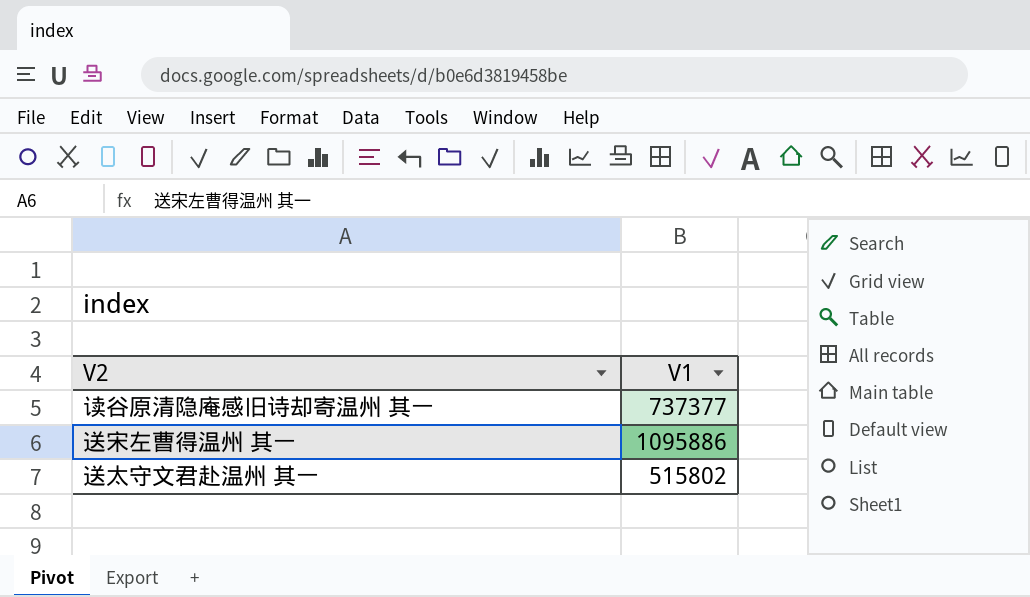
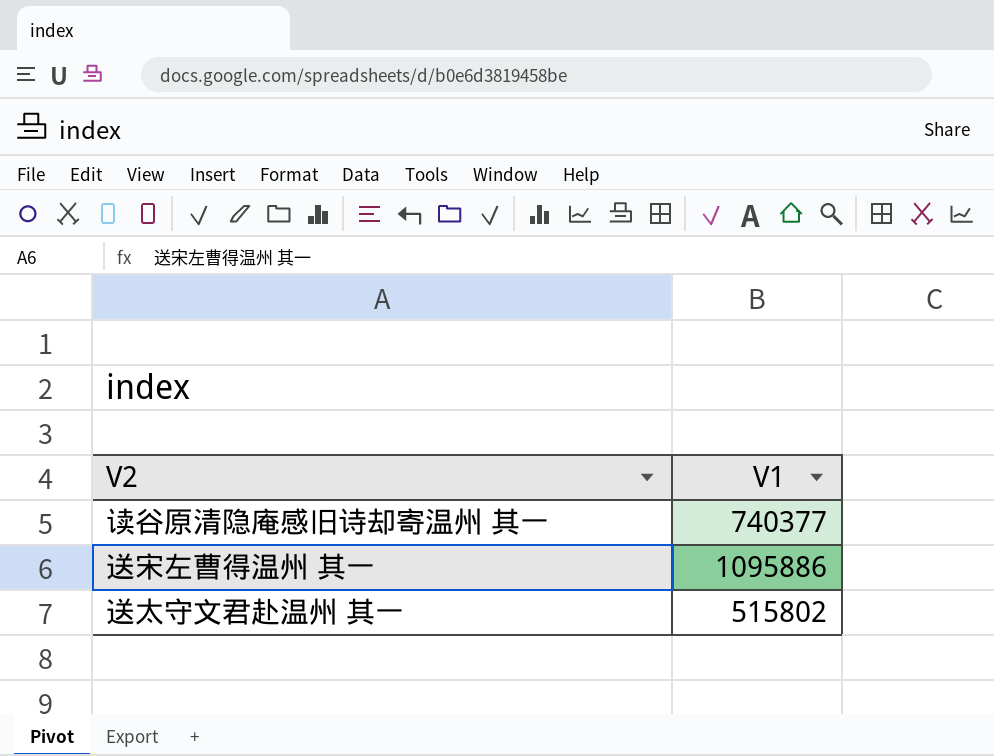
读谷原清隐庵感旧诗却寄温州 其一 | V1: 737377 -> 740377

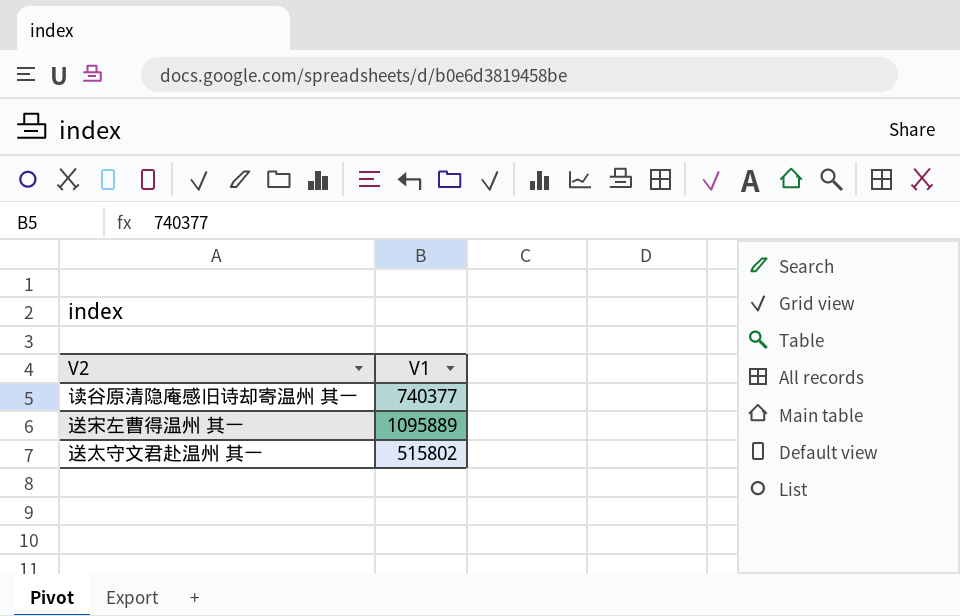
送宋左曹得温州 其一 | V1: 1095886 -> 1095889

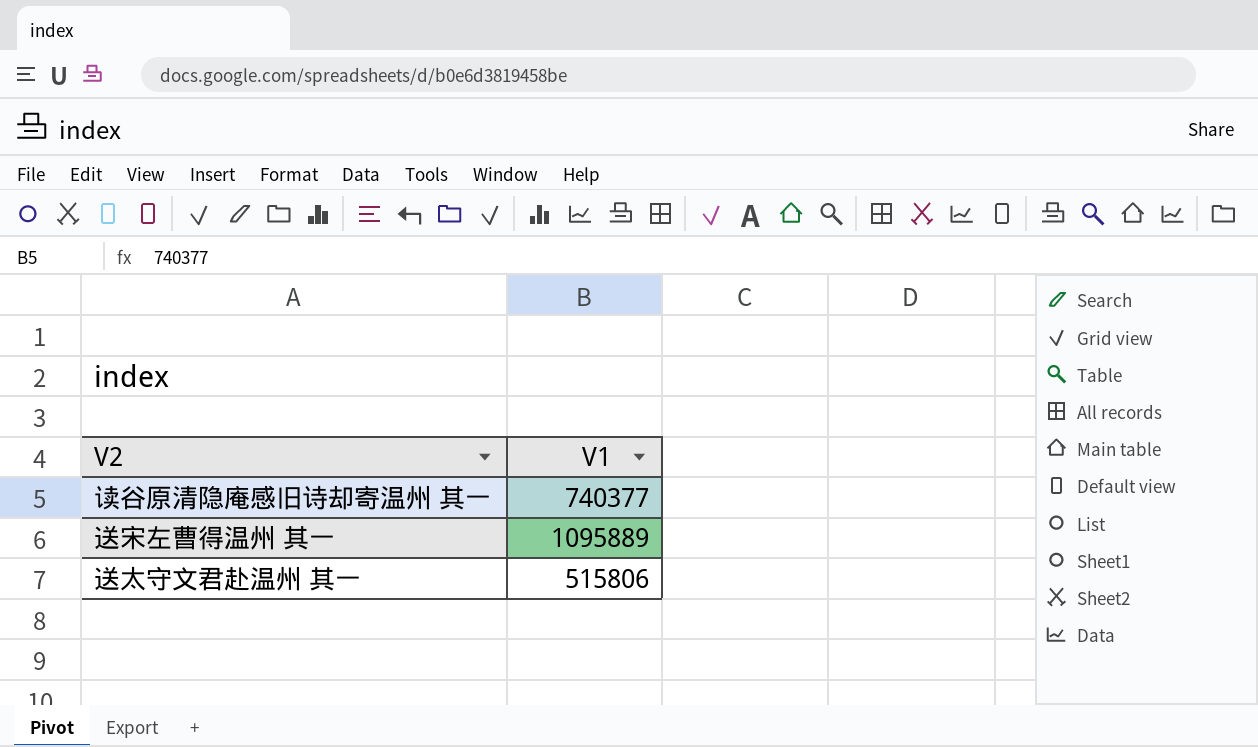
送太守文君赴温州 其一 | V1: 515802 -> 515806

